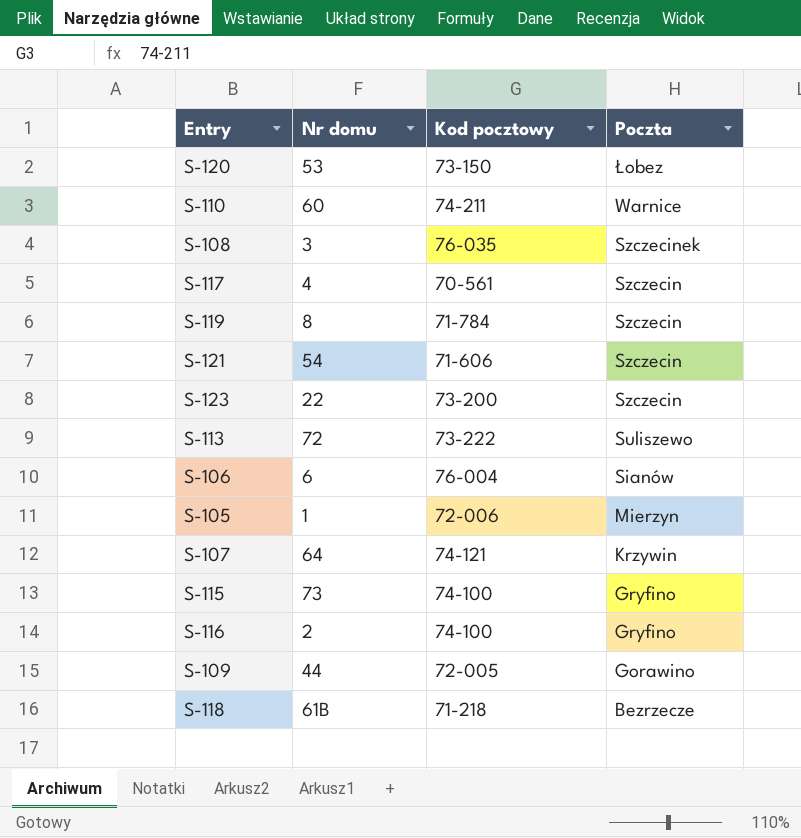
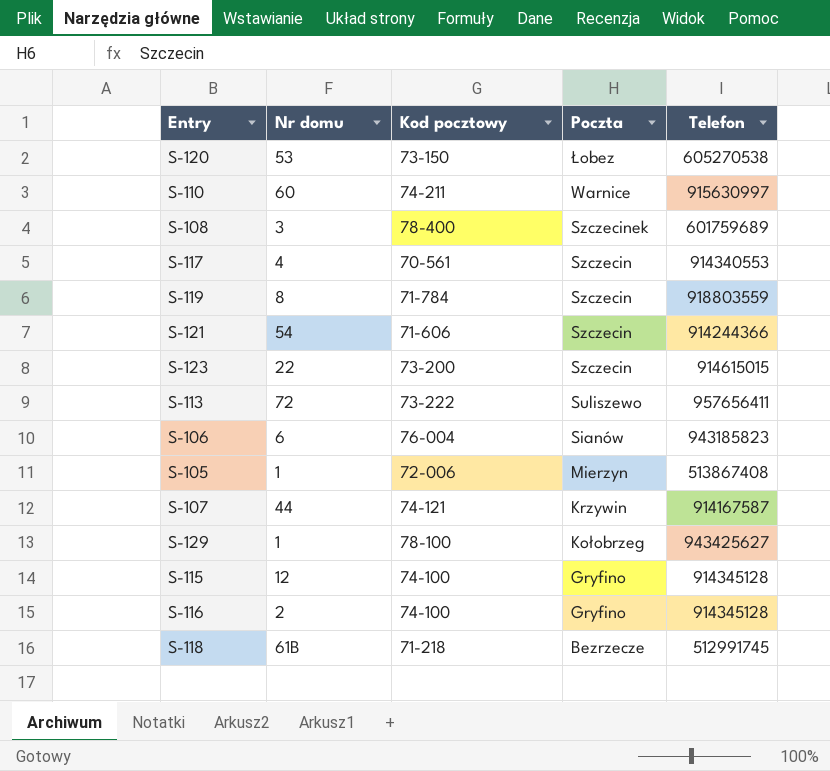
column Telefon | position: none -> 5
row S-109: 44 | 72-005 | Gorawino -> none
S-108 | Kod pocztowy: 76-035 -> 78-400
S-107 | Nr domu: 64 -> 44
row S-129: none -> 1 | 78-100 | Kołobrzeg | 943425627
S-115 | Nr domu: 73 -> 12

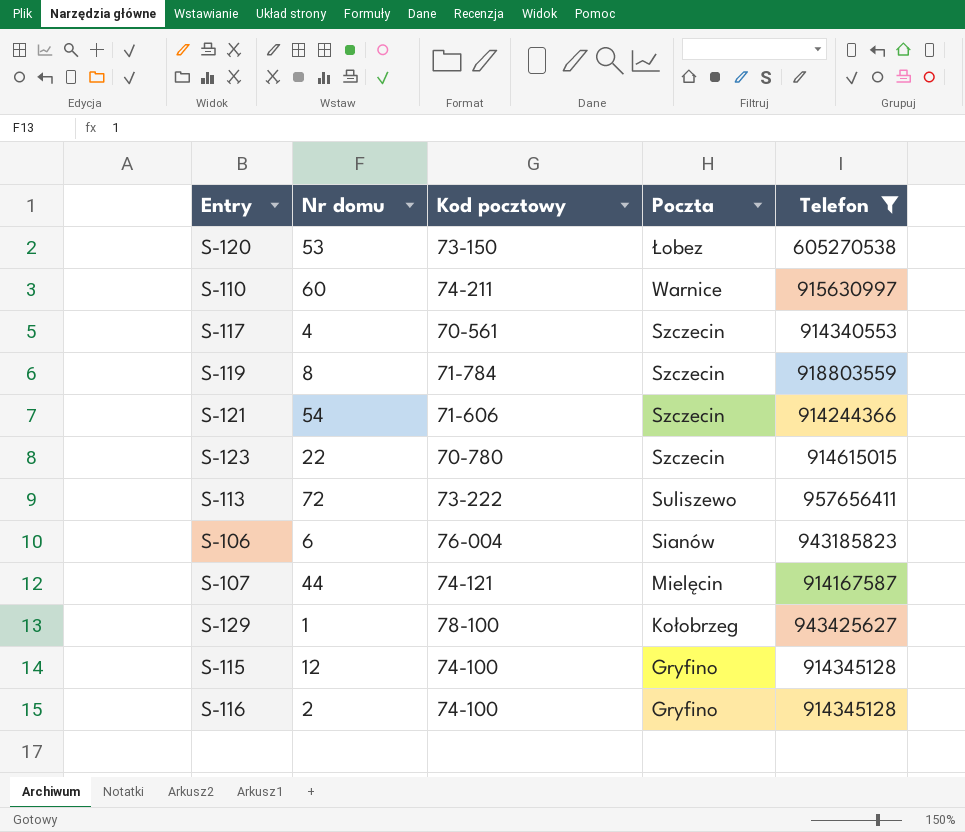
filter: none -> Telefon >= 605270538
S-123 | Kod pocztowy: 73-200 -> 70-780
S-107 | Poczta: Krzywin -> Mielęcin

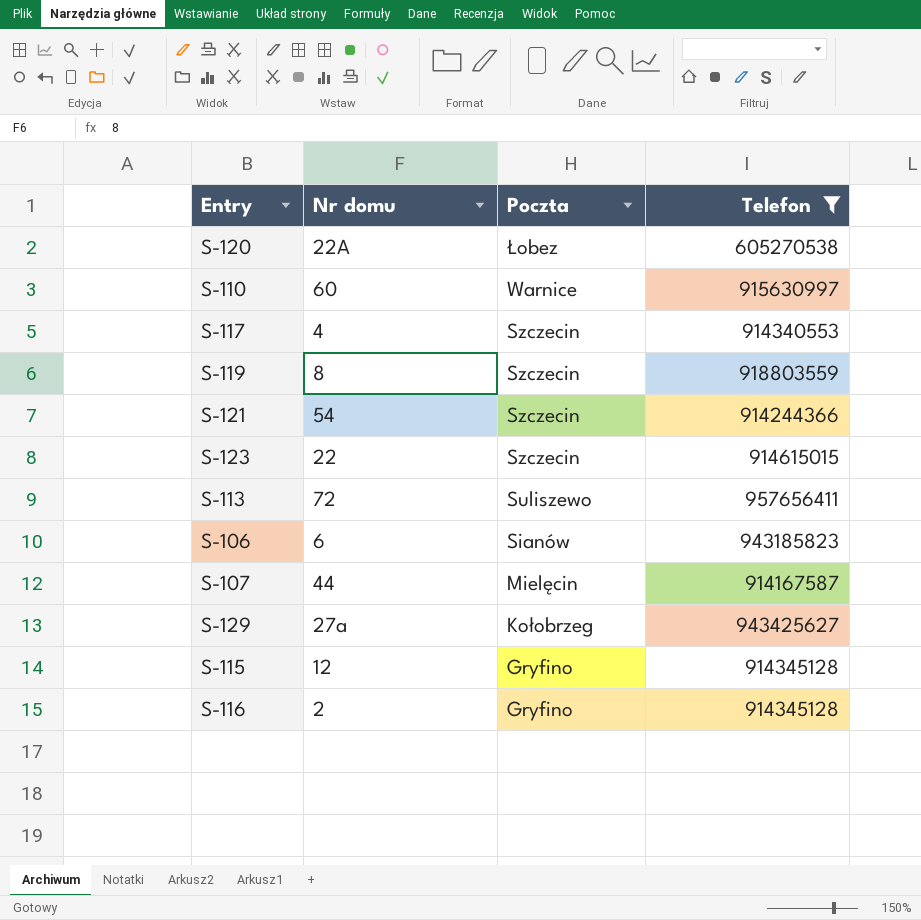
column Kod pocztowy | position: 3 -> none
S-120 | Nr domu: 53 -> 22A
S-129 | Nr domu: 1 -> 27a

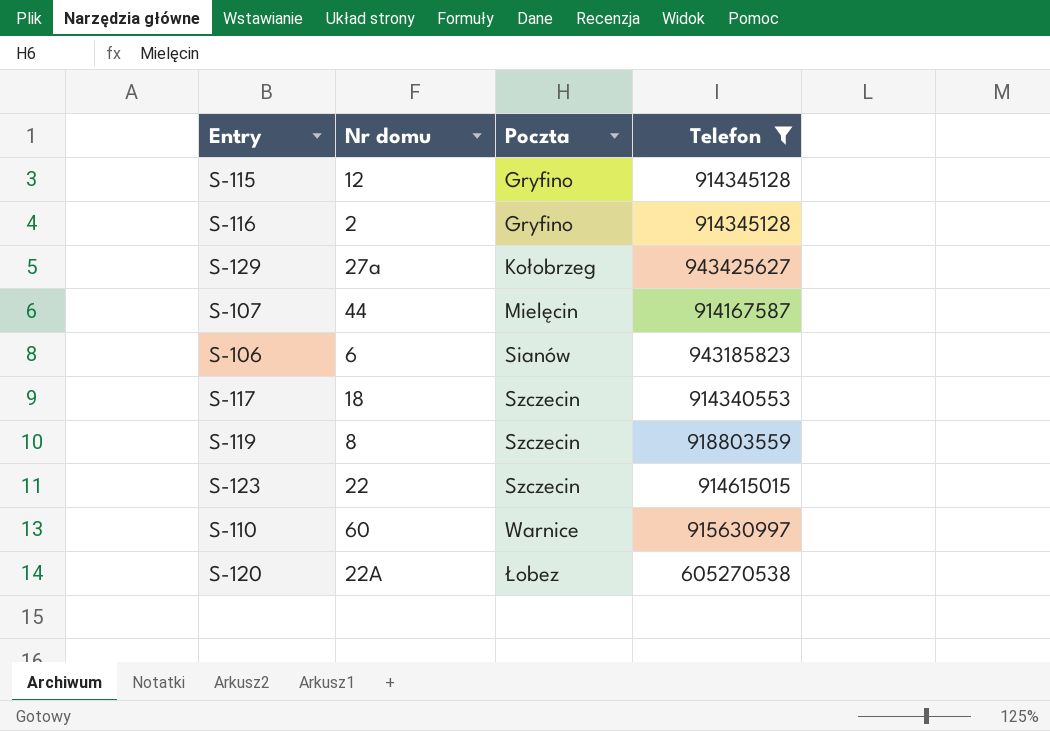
row order: Poczta descending -> Poczta ascending
row S-121: 54 | Szczecin | 914244366 -> none
row S-113: 72 | Suliszewo | 957656411 -> none
S-117 | Nr domu: 4 -> 18

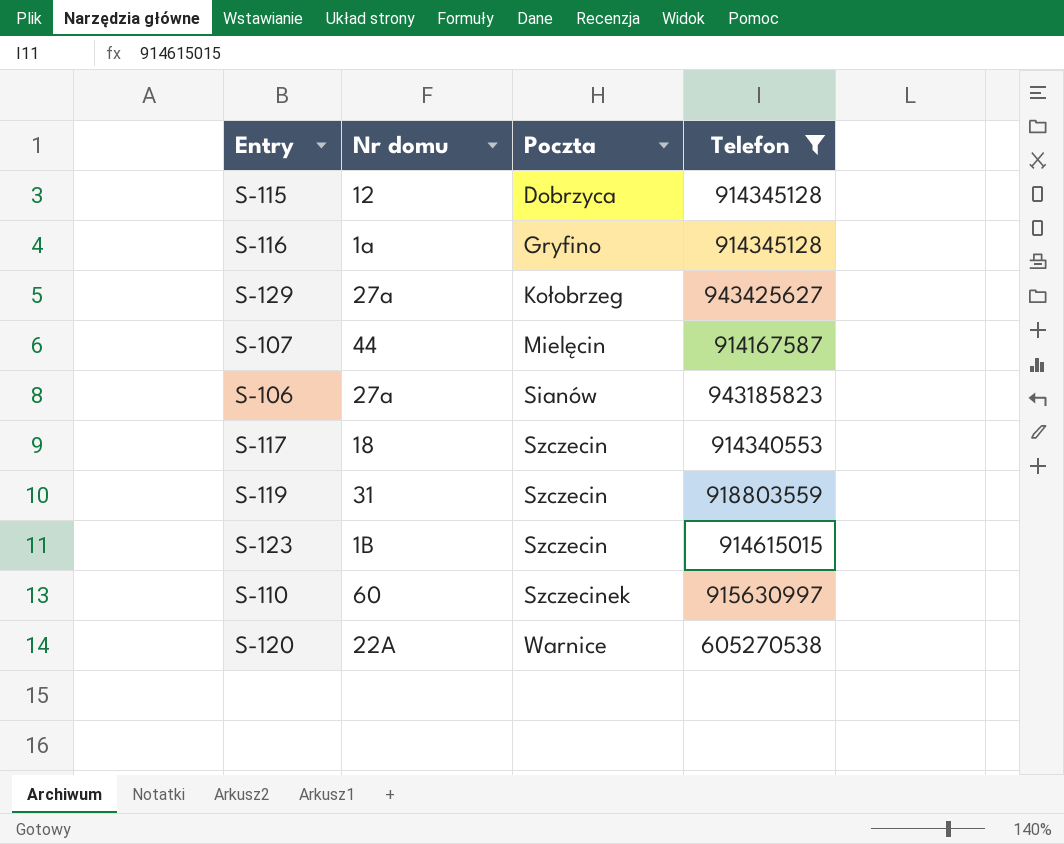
S-115 | Poczta: Gryfino -> Dobrzyca
S-116 | Nr domu: 2 -> 1a
S-106 | Nr domu: 6 -> 27a
S-119 | Nr domu: 8 -> 31
S-123 | Nr domu: 22 -> 1B
S-110 | Poczta: Warnice -> Szczecinek
S-120 | Poczta: Łobez -> Warnice

